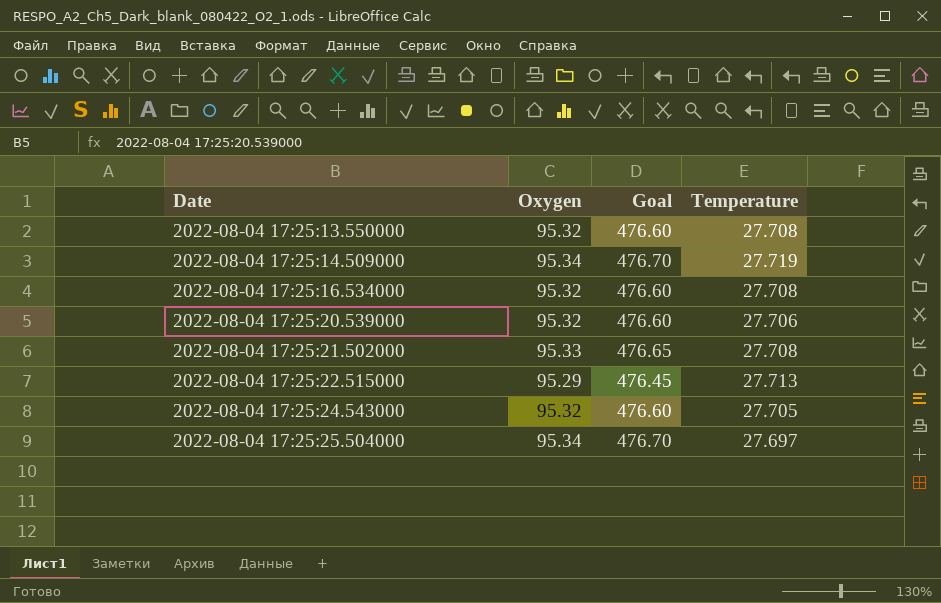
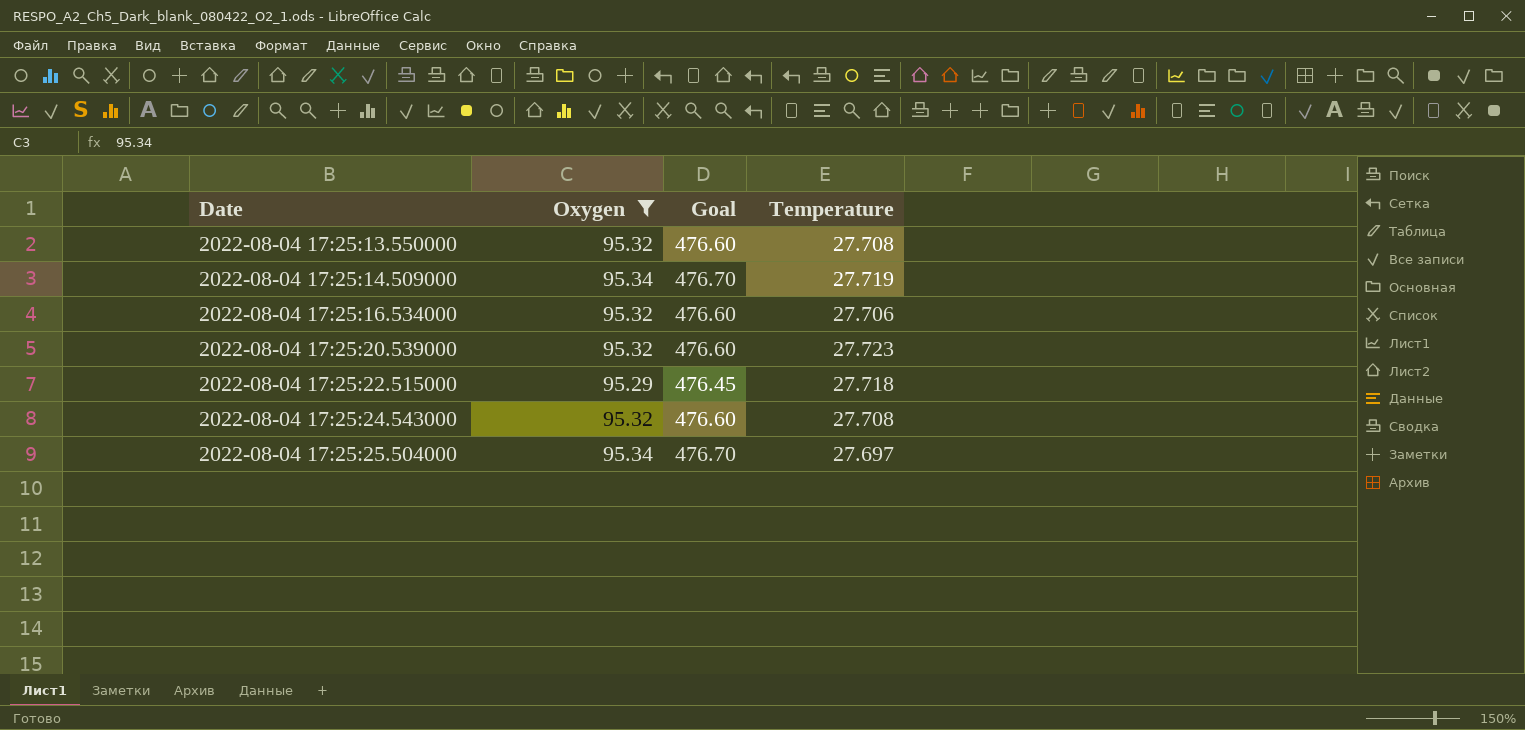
filter: none -> Oxygen != 95.33
2022-08-04 17:25:16.534000 | Temperature: 27.708 -> 27.706
2022-08-04 17:25:20.539000 | Temperature: 27.706 -> 27.723
2022-08-04 17:25:22.515000 | Temperature: 27.713 -> 27.718
2022-08-04 17:25:24.543000 | Temperature: 27.705 -> 27.708

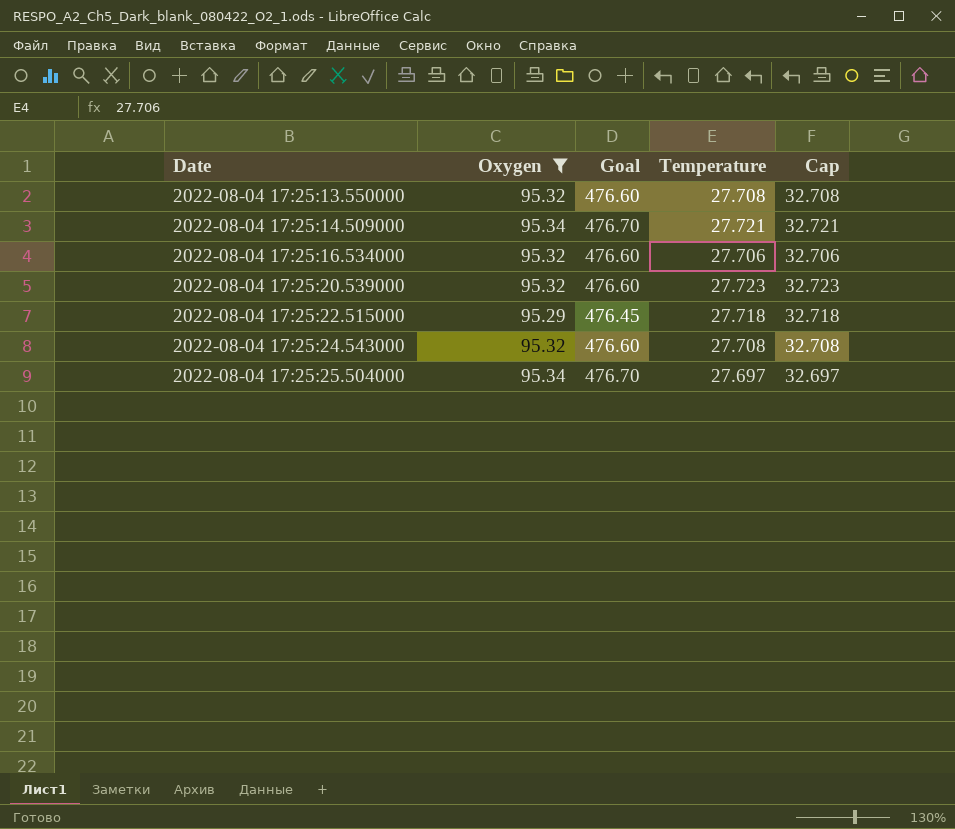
column Cap | formula: none -> [Temperature] + 5
2022-08-04 17:25:14.509000 | Temperature: 27.719 -> 27.721

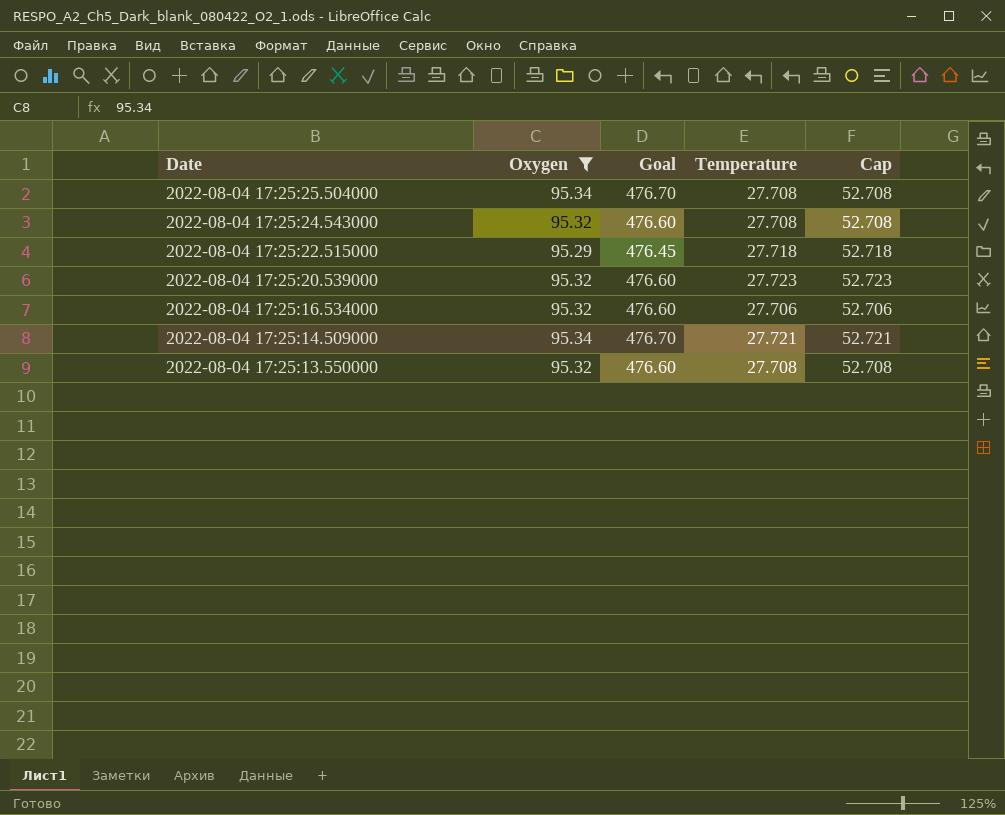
row order: Date ascending -> Date descending
column Cap | formula: [Temperature] + 5 -> [Temperature] + 25
2022-08-04 17:25:25.504000 | Temperature: 27.697 -> 27.708

